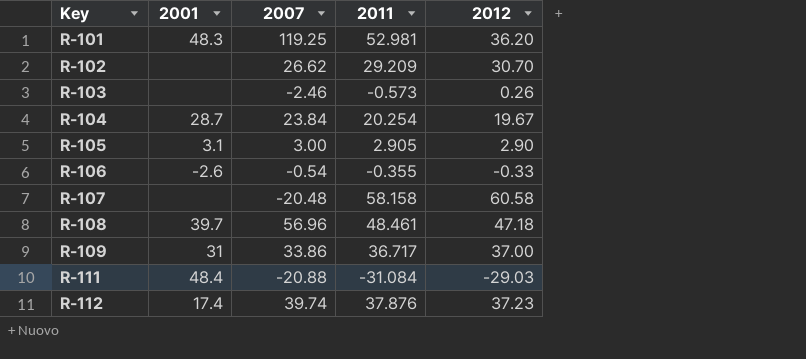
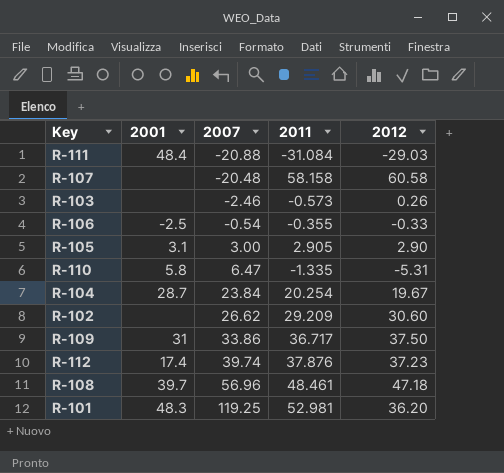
row order: Key ascending -> 2007 ascending
R-106 | 2001: -2.6 -> -2.5
row R-110: none -> 5.8 | 6.47 | -1.335 | -5.31
R-102 | 2012: 30.70 -> 30.60
R-109 | 2012: 37.00 -> 37.50

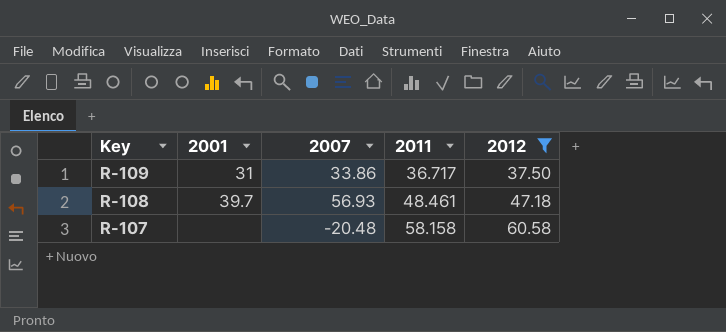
filter: none -> 2012 >= 37.50
row order: 2007 ascending -> Key descending
R-108 | 2007: 56.96 -> 56.93

